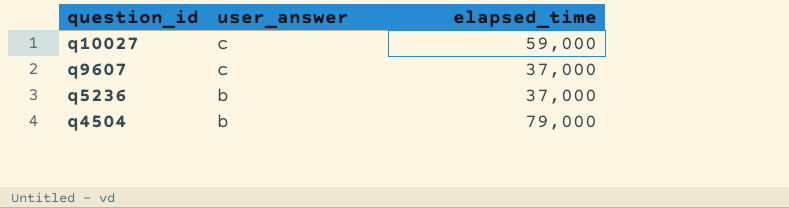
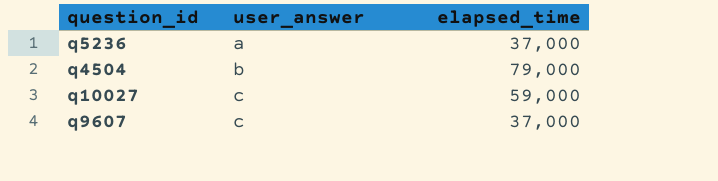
row order: question_id descending -> user_answer ascending
q5236 | user_answer: b -> a

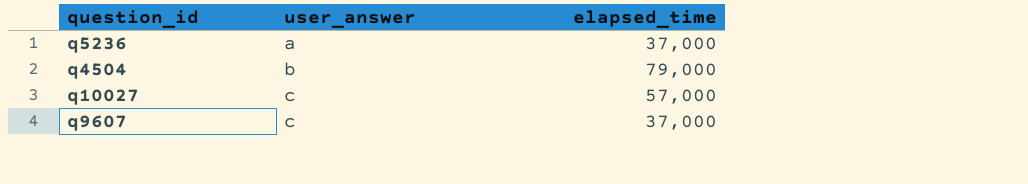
q10027 | elapsed_time: 59,000 -> 57,000

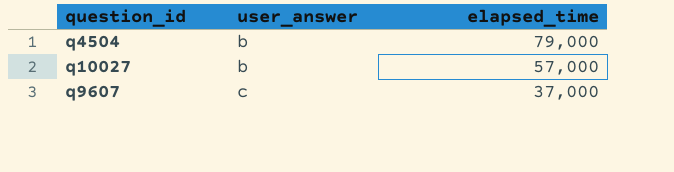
row q5236: a | 37,000 -> none
q10027 | user_answer: c -> b

